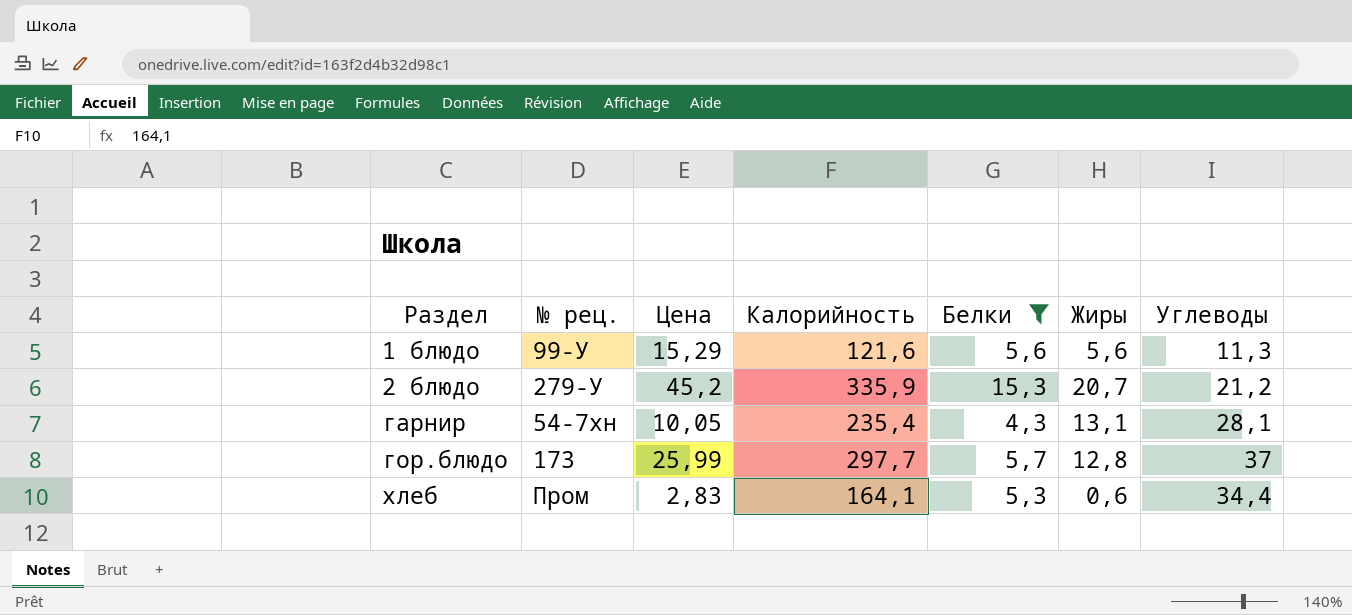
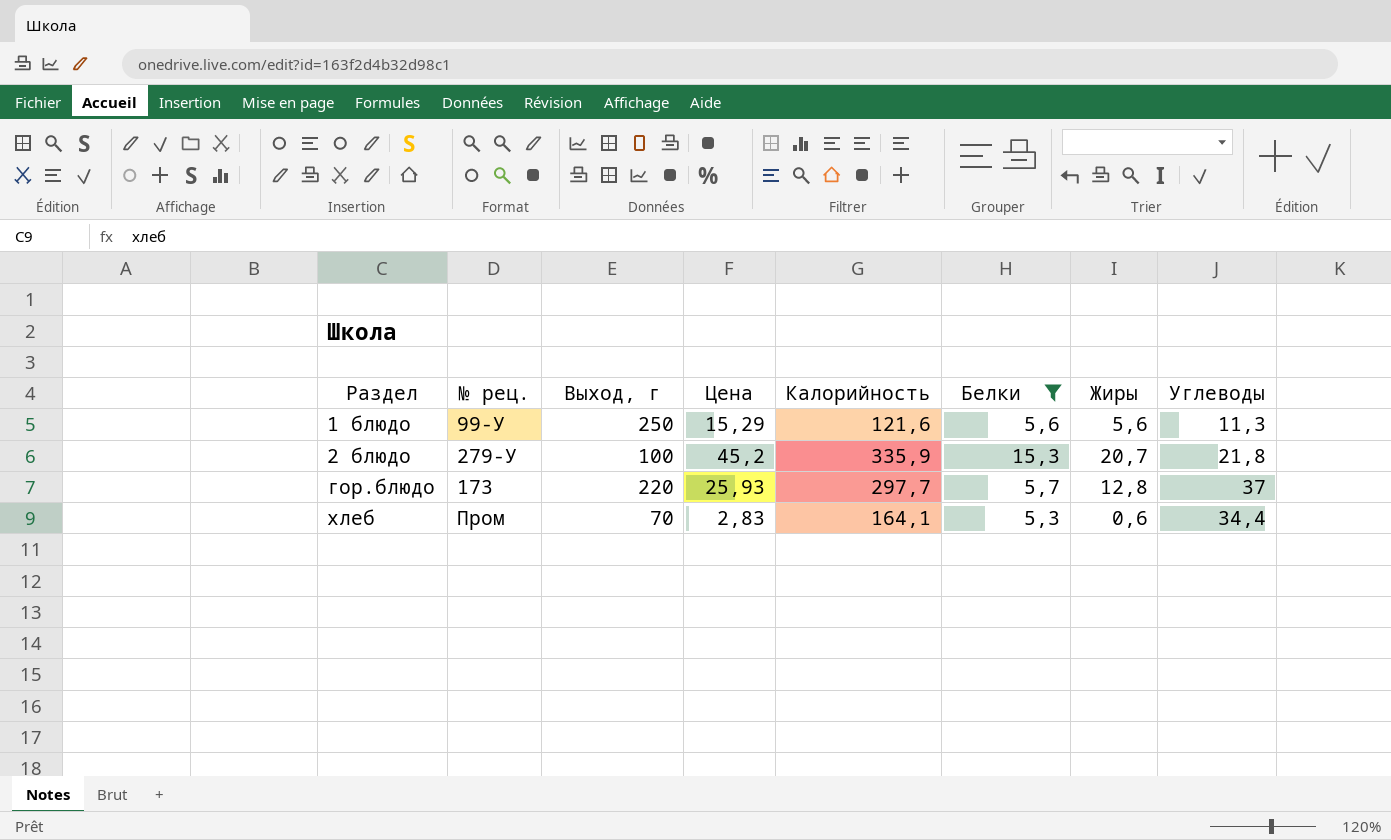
column Выход, г | position: none -> 3
row гарнир: 54-7хн | 10,05 | 235,4 | 4,3 | 13,1 | 28,1 -> none
2 блюдо | Углеводы: 21,2 -> 21,8
гор.блюдо | Цена: 25,99 -> 25,93

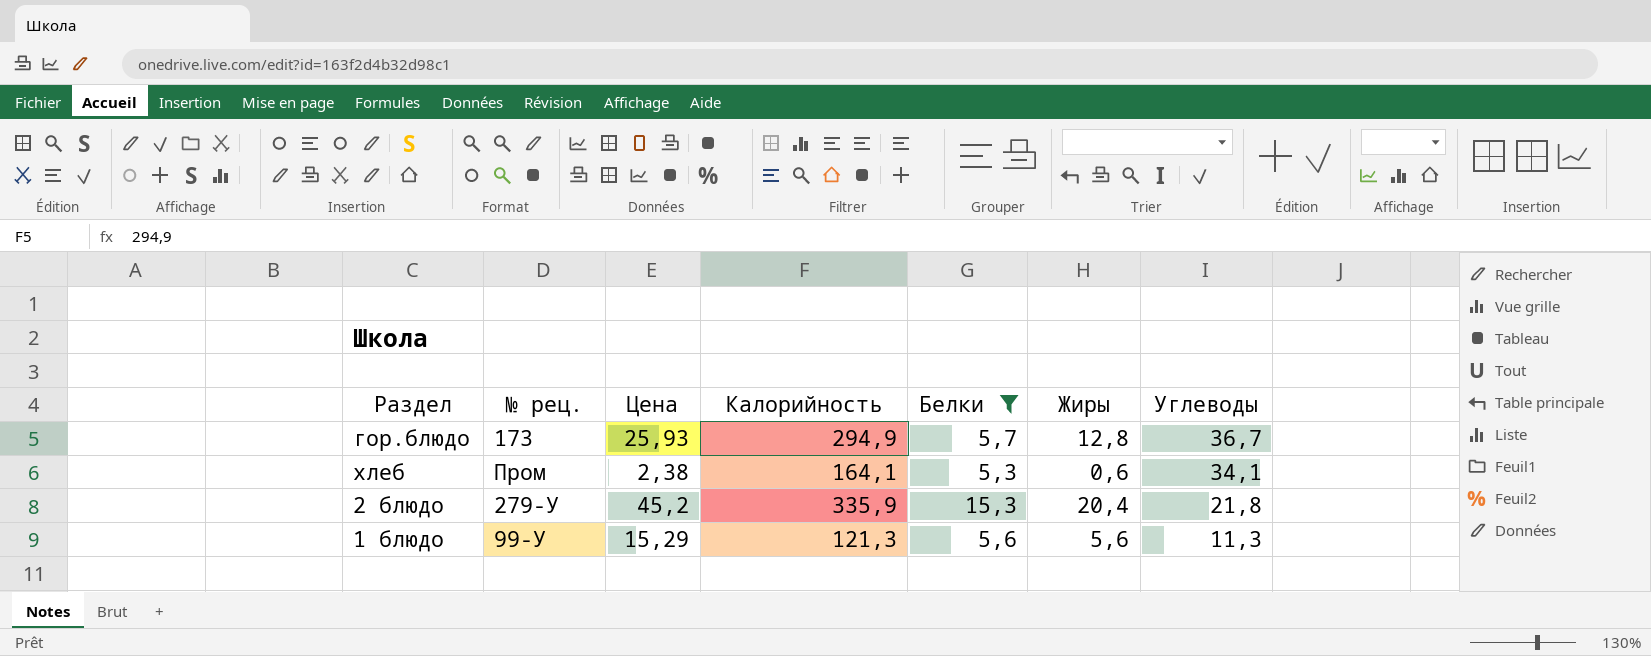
row order: Раздел ascending -> Углеводы descending
column Выход, г | position: 3 -> none
гор.блюдо | Калорийность: 297,7 -> 294,9
гор.блюдо | Углеводы: 37 -> 36,7
хлеб | Цена: 2,83 -> 2,38
хлеб | Углеводы: 34,4 -> 34,1
2 блюдо | Жиры: 20,7 -> 20,4
1 блюдо | Калорийность: 121,6 -> 121,3

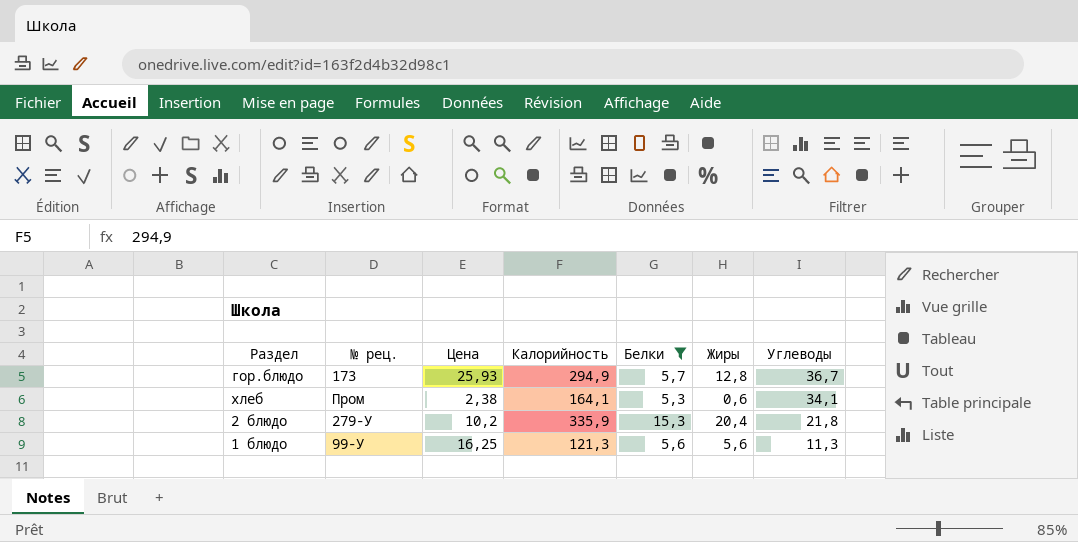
2 блюдо | Цена: 45,2 -> 10,2
1 блюдо | Цена: 15,29 -> 16,25

